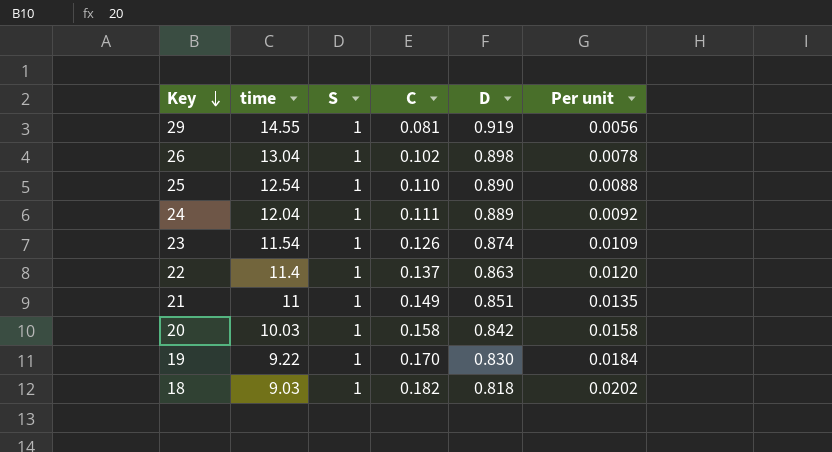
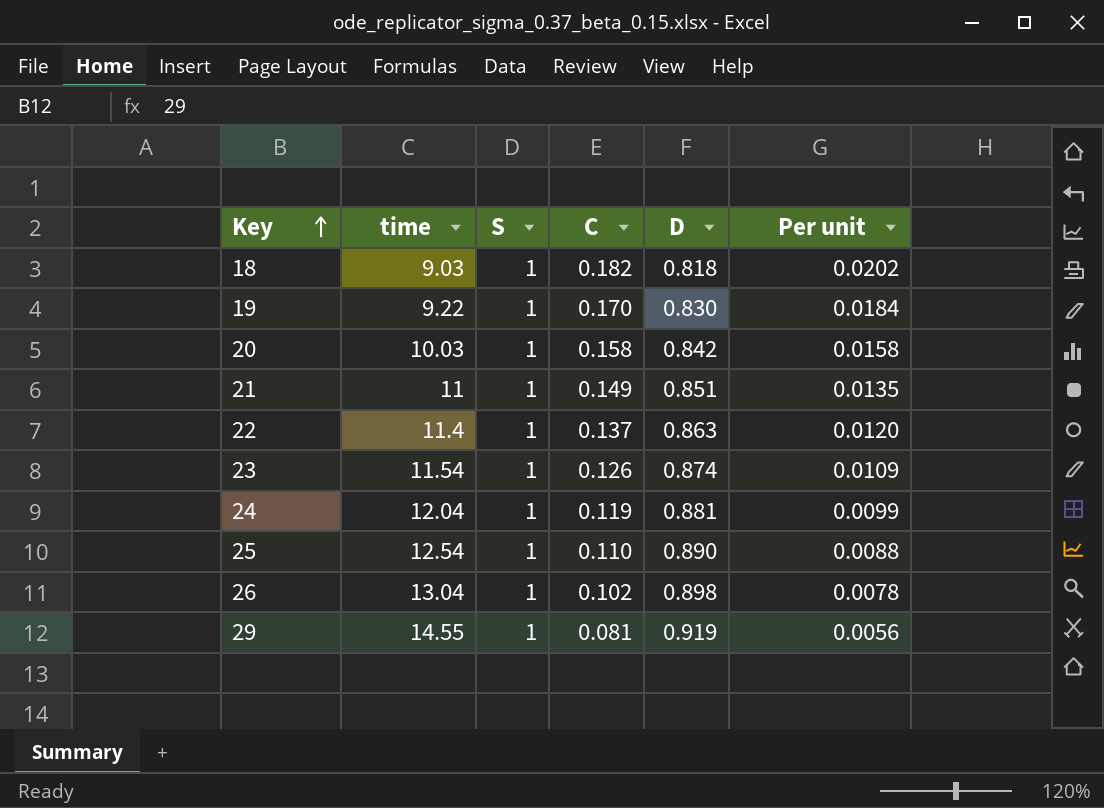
row order: Key descending -> Key ascending
24 | C: 0.111 -> 0.119
24 | D: 0.889 -> 0.881
24 | Per unit: 0.0092 -> 0.0099

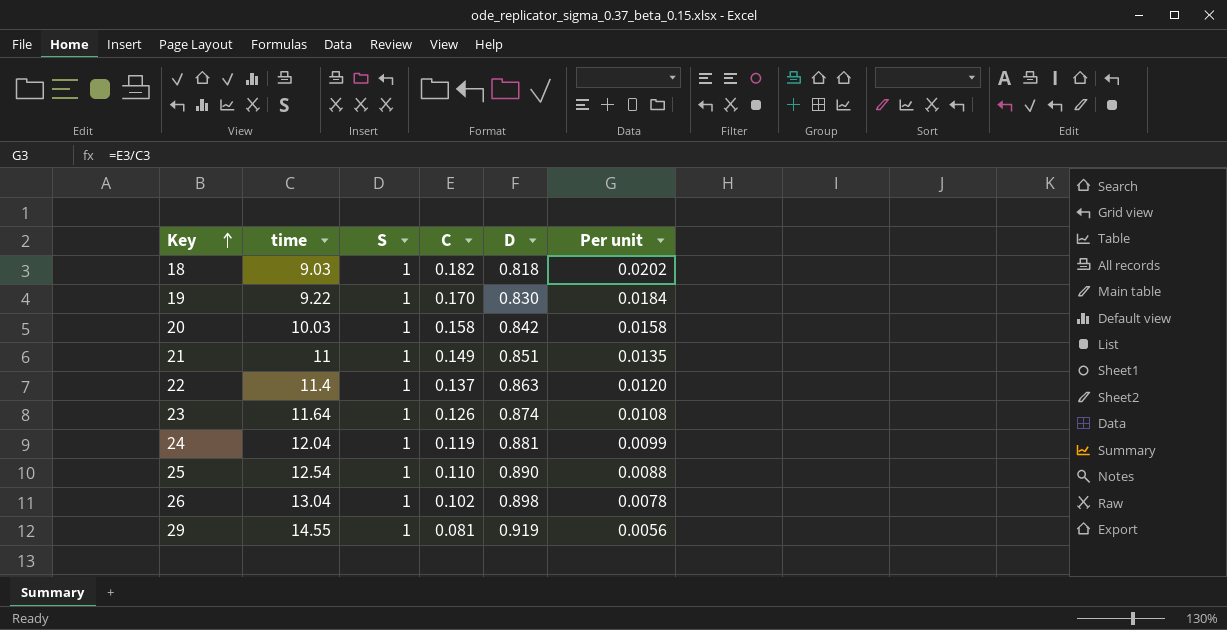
23 | time: 11.54 -> 11.64
23 | Per unit: 0.0109 -> 0.0108

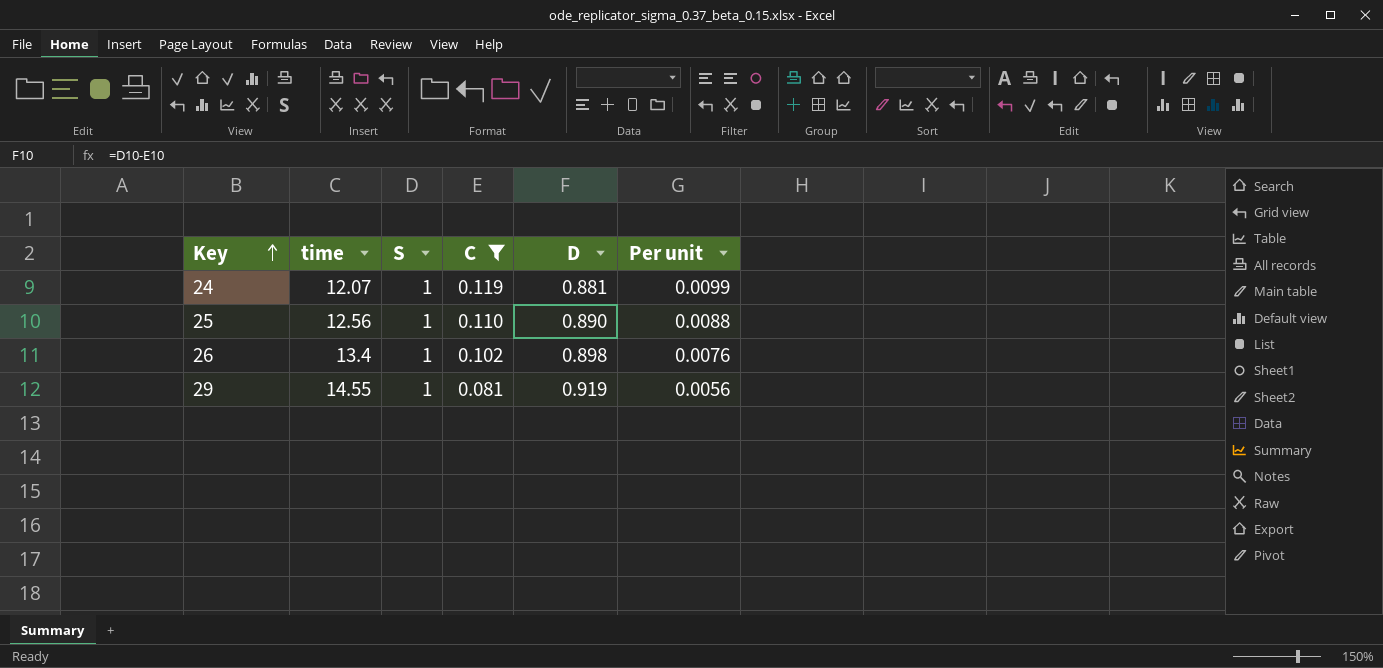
filter: none -> C <= 0.119
24 | time: 12.04 -> 12.07
25 | time: 12.54 -> 12.56
26 | time: 13.04 -> 13.4
26 | Per unit: 0.0078 -> 0.0076

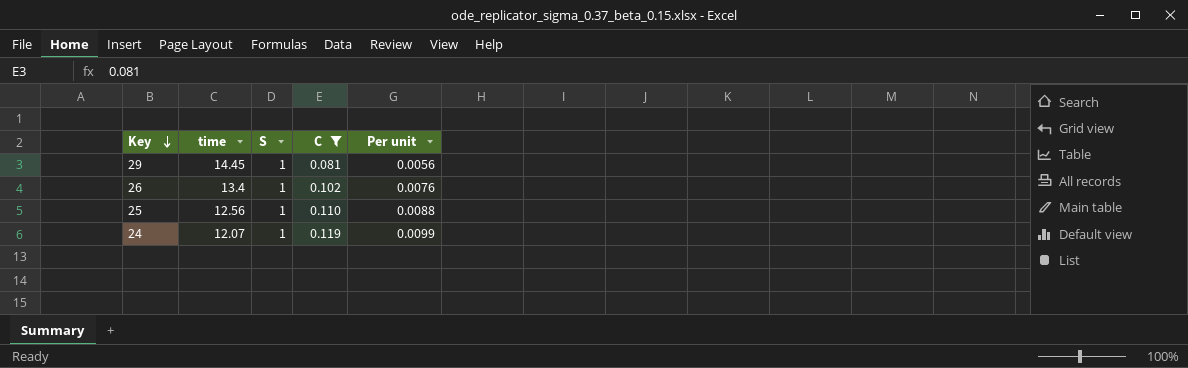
row order: Key ascending -> Key descending
column D | formula: [S] - [C] -> none
29 | time: 14.55 -> 14.45

